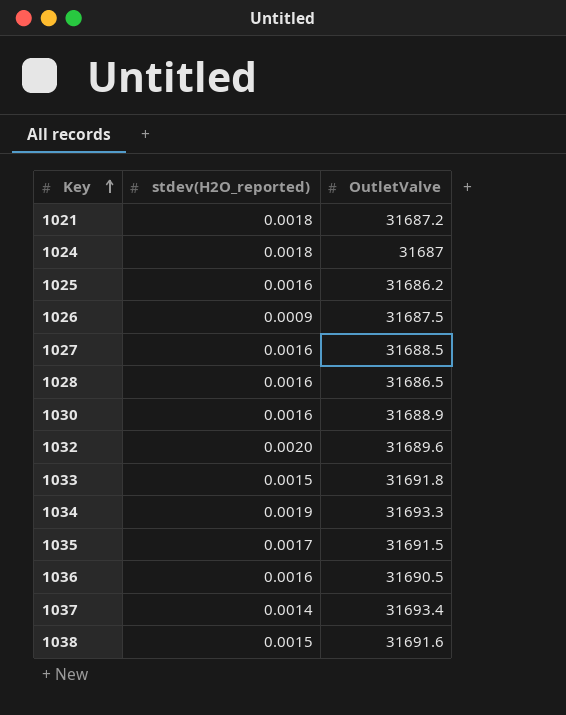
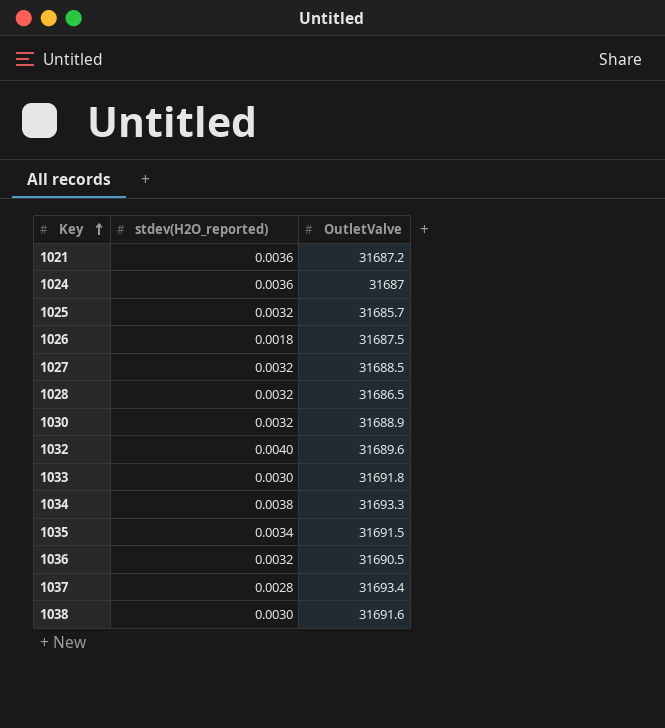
1021 | stdev(H2O_reported): 0.0018 -> 0.0036
1024 | stdev(H2O_reported): 0.0018 -> 0.0036
1025 | stdev(H2O_reported): 0.0016 -> 0.0032
1025 | OutletValve: 31686.2 -> 31685.7
1026 | stdev(H2O_reported): 0.0009 -> 0.0018
1027 | stdev(H2O_reported): 0.0016 -> 0.0032
1028 | stdev(H2O_reported): 0.0016 -> 0.0032
1030 | stdev(H2O_reported): 0.0016 -> 0.0032
1032 | stdev(H2O_reported): 0.0020 -> 0.0040
1033 | stdev(H2O_reported): 0.0015 -> 0.0030
1034 | stdev(H2O_reported): 0.0019 -> 0.0038
1035 | stdev(H2O_reported): 0.0017 -> 0.0034
1036 | stdev(H2O_reported): 0.0016 -> 0.0032
1037 | stdev(H2O_reported): 0.0014 -> 0.0028
1038 | stdev(H2O_reported): 0.0015 -> 0.0030

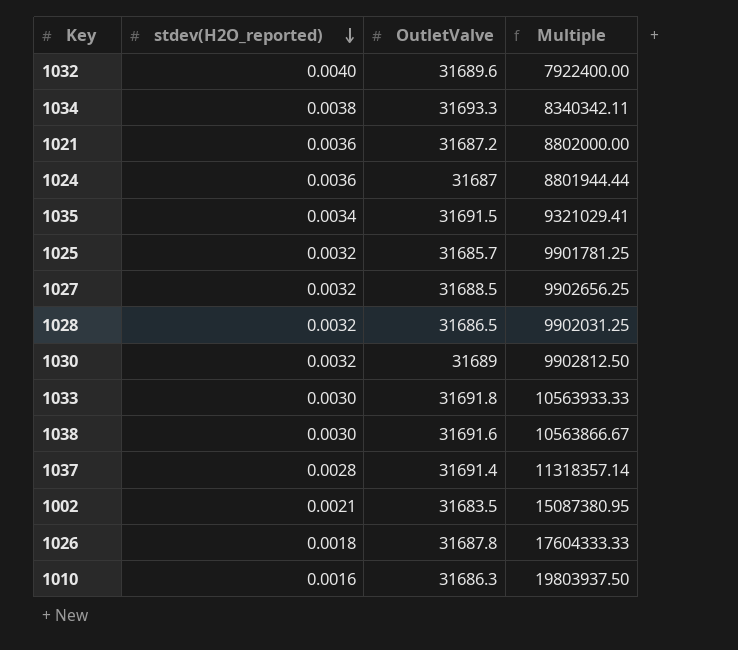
row order: Key ascending -> stdev(H2O_reported) descending
column Multiple | formula: none -> [OutletValve] / [stdev(H2O_reported)]
row 1036: 0.0032 | 31690.5 -> none
1030 | OutletValve: 31688.9 -> 31689
1037 | OutletValve: 31693.4 -> 31691.4
row 1002: none -> 0.0021 | 31683.5 | 15087380.95
1026 | OutletValve: 31687.5 -> 31687.8
row 1010: none -> 0.0016 | 31686.3 | 19803937.50

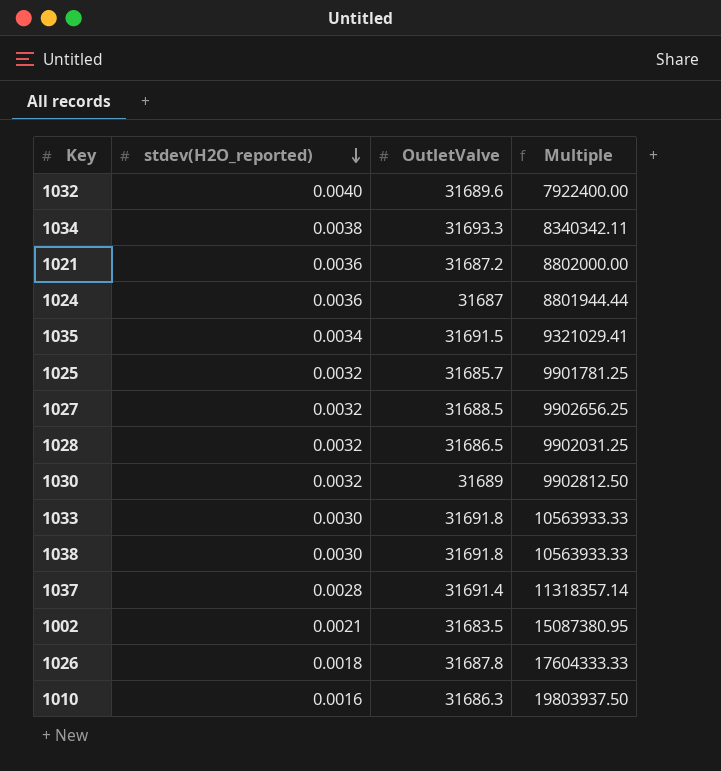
1038 | OutletValve: 31691.6 -> 31691.8
1038 | Multiple: 10563866.67 -> 10563933.33

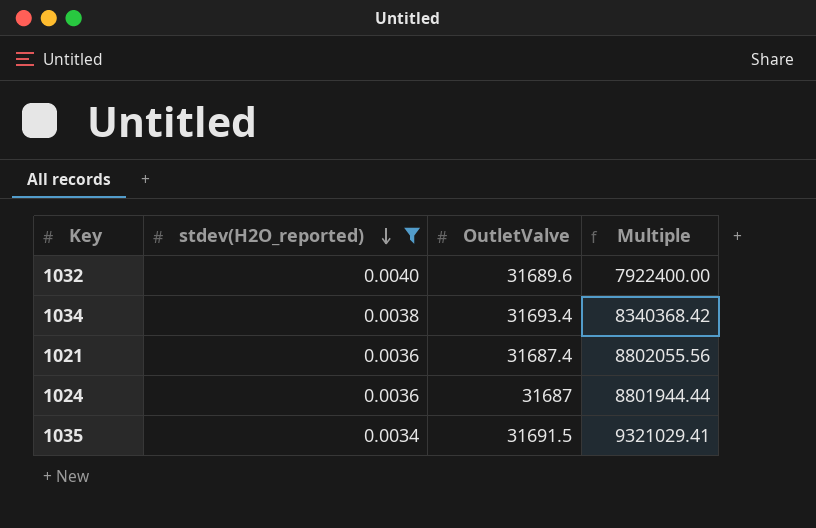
filter: none -> stdev(H2O_reported) >= 0.0034
1034 | OutletValve: 31693.3 -> 31693.4
1034 | Multiple: 8340342.11 -> 8340368.42
1021 | OutletValve: 31687.2 -> 31687.4
1021 | Multiple: 8802000.00 -> 8802055.56

